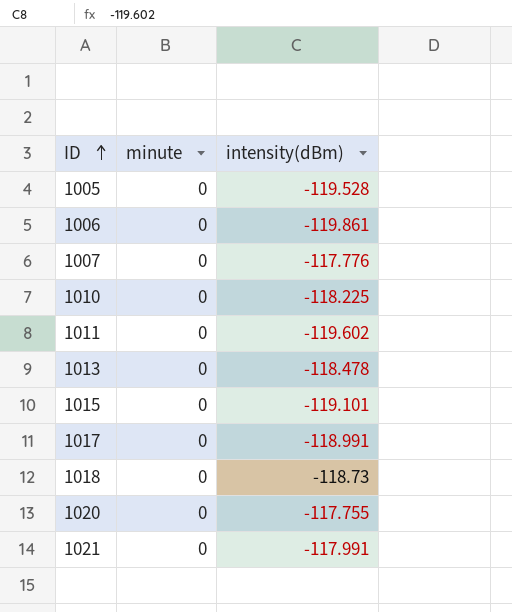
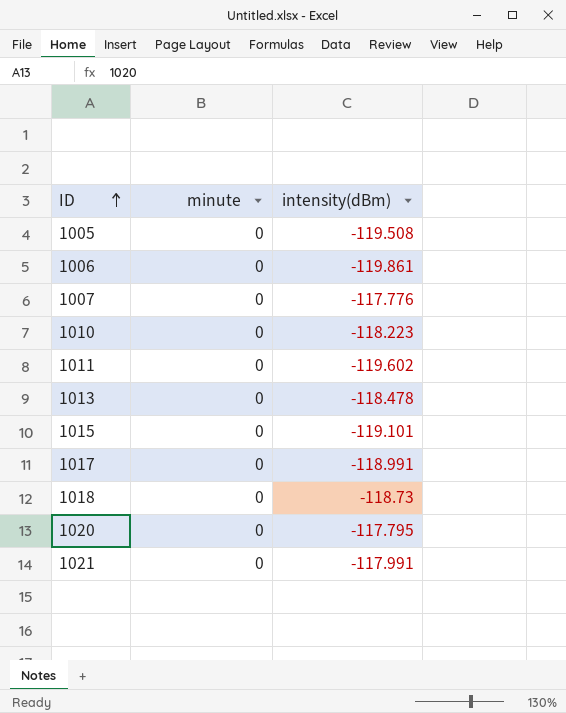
1005 | intensity(dBm): -119.528 -> -119.508
1010 | intensity(dBm): -118.225 -> -118.223
1020 | intensity(dBm): -117.755 -> -117.795

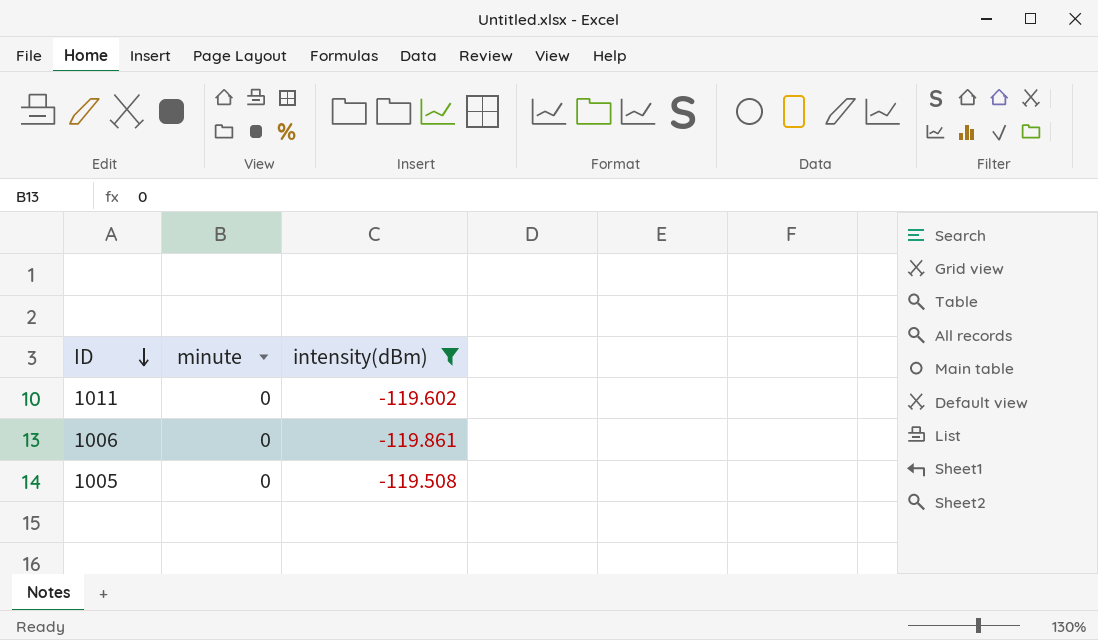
filter: none -> intensity(dBm) <= -119.508
row order: ID ascending -> ID descending

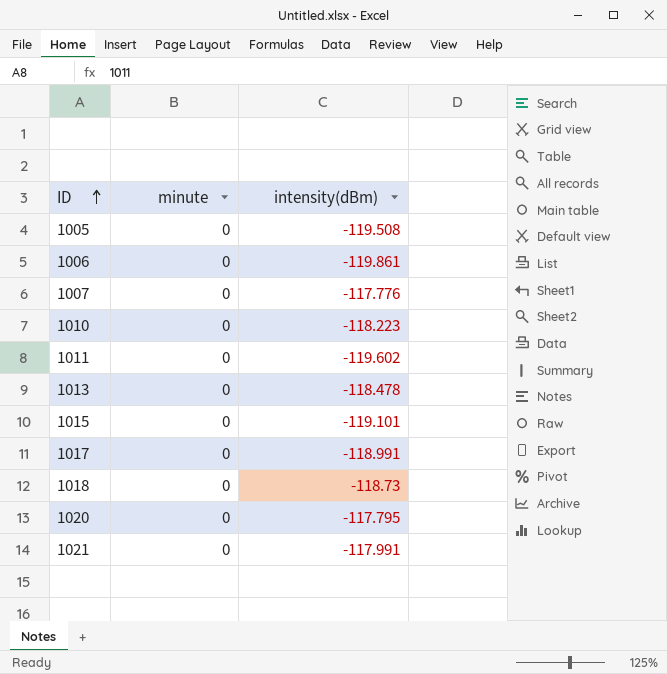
filter: intensity(dBm) <= -119.508 -> none
row order: ID descending -> ID ascending

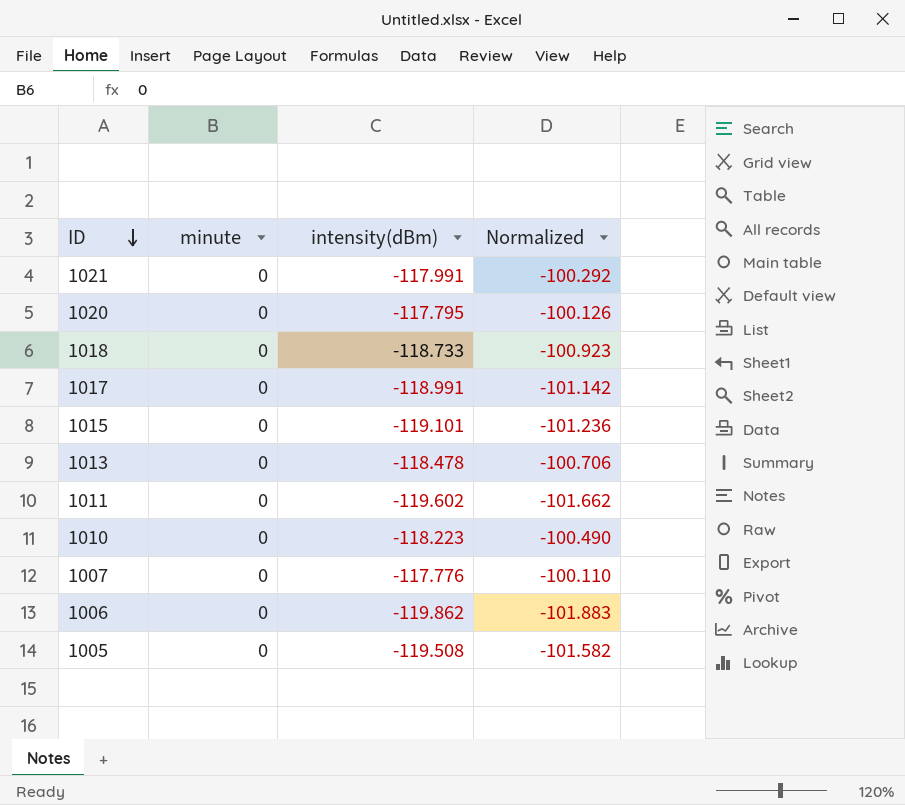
row order: ID ascending -> ID descending
column Normalized | formula: none -> [intensity(dBm)] * 0.85
1018 | intensity(dBm): -118.73 -> -118.733
1006 | intensity(dBm): -119.861 -> -119.862

